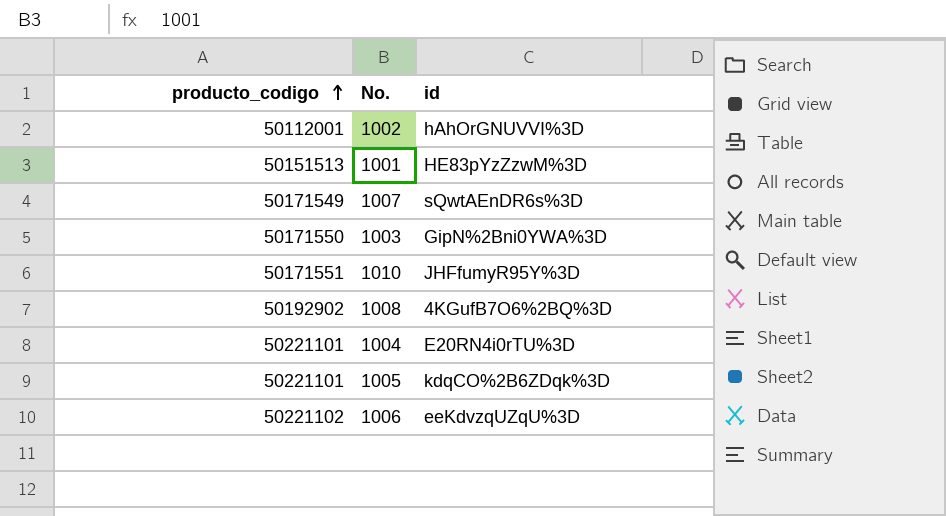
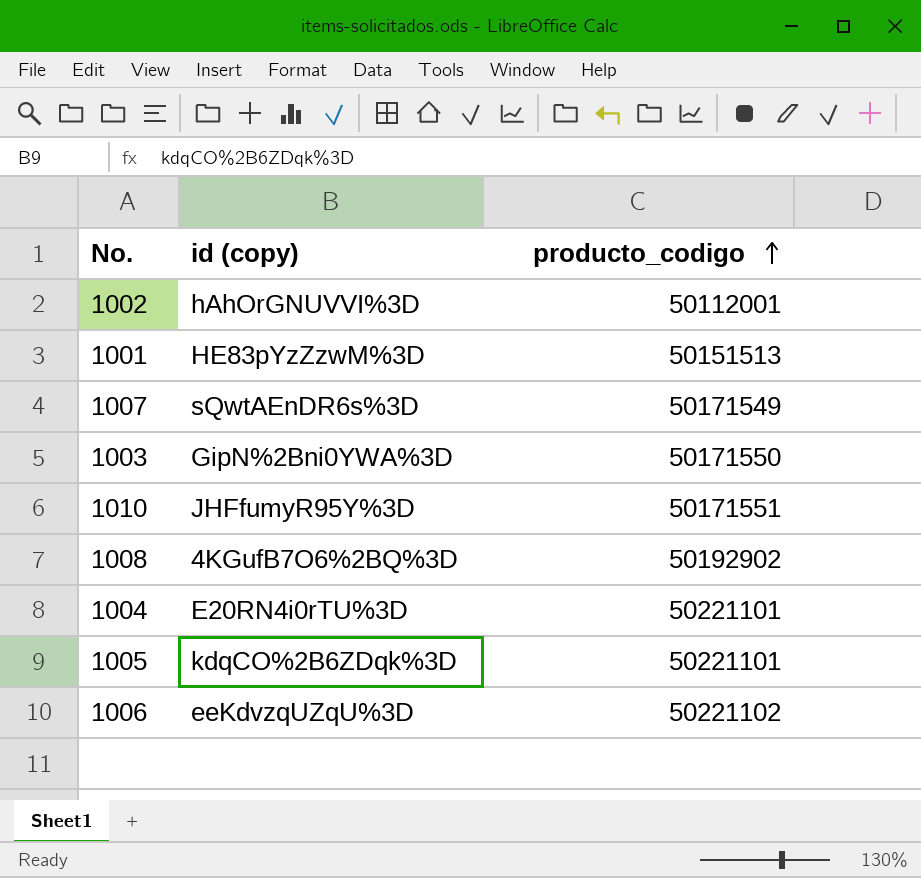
column name: id -> id (copy)
column producto_codigo | position: 1 -> 3

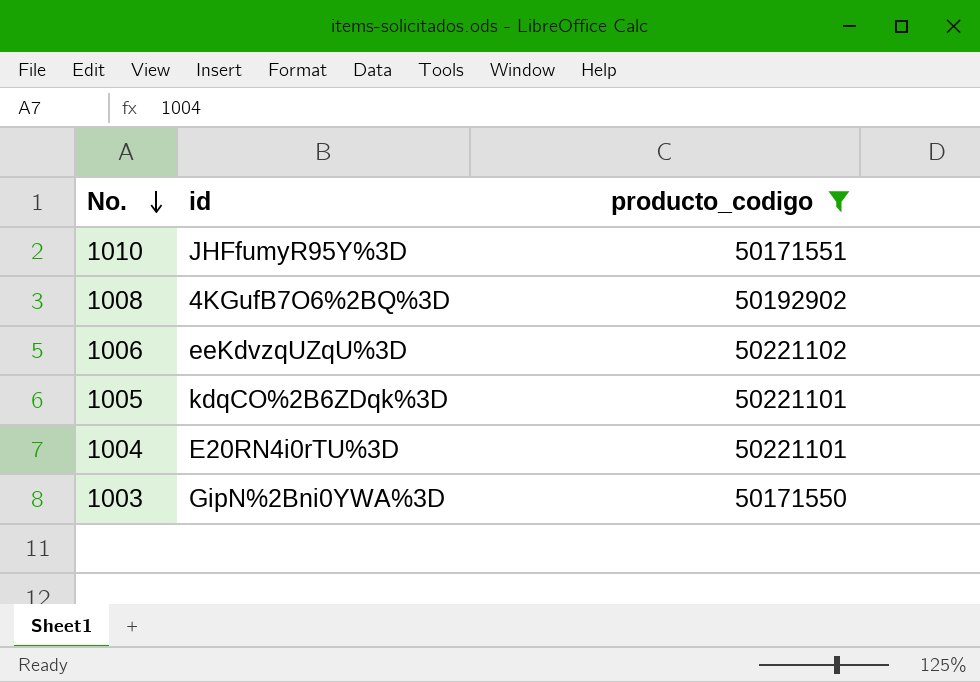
filter: none -> producto_codigo >= 50171550
row order: producto_codigo ascending -> No. descending
column name: id (copy) -> id

